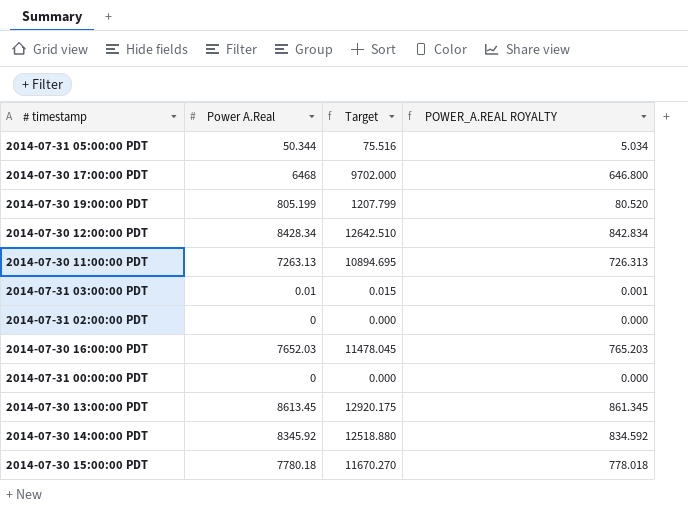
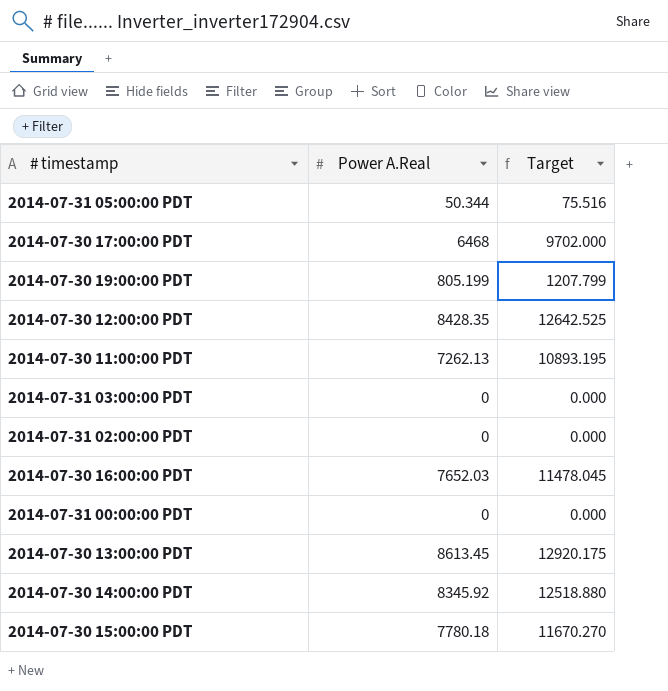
column POWER_A.REAL ROYALTY | formula: [Power A.Real] * 0.1 -> none
2014-07-30 12:00:00 PDT | Power A.Real: 8428.34 -> 8428.35
2014-07-30 12:00:00 PDT | Target: 12642.510 -> 12642.525
2014-07-30 11:00:00 PDT | Power A.Real: 7263.13 -> 7262.13
2014-07-30 11:00:00 PDT | Target: 10894.695 -> 10893.195
2014-07-31 03:00:00 PDT | Power A.Real: 0.01 -> 0
2014-07-31 03:00:00 PDT | Target: 0.015 -> 0.000

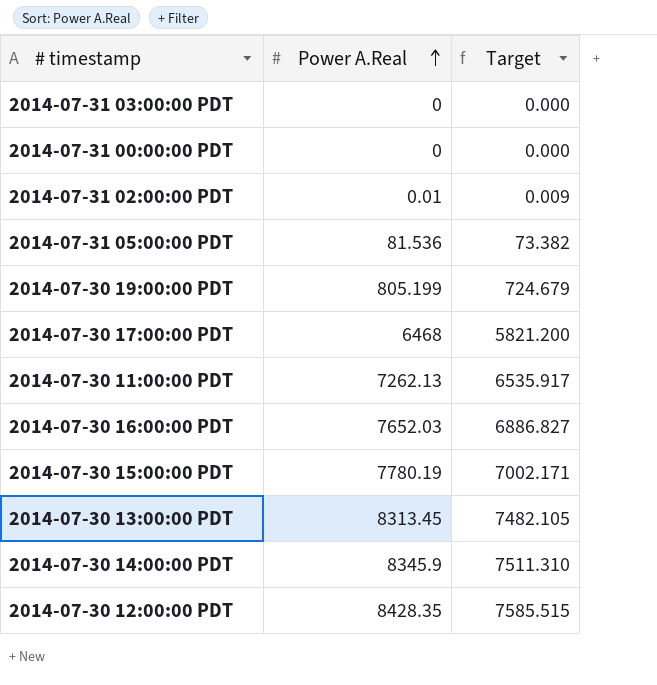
row order: none -> Power A.Real ascending
column Target | formula: [Power A.Real] * 1.5 -> [Power A.Real] * 0.9
2014-07-31 02:00:00 PDT | Power A.Real: 0 -> 0.01
2014-07-31 05:00:00 PDT | Power A.Real: 50.344 -> 81.536
2014-07-30 15:00:00 PDT | Power A.Real: 7780.18 -> 7780.19
2014-07-30 13:00:00 PDT | Power A.Real: 8613.45 -> 8313.45
2014-07-30 14:00:00 PDT | Power A.Real: 8345.92 -> 8345.9

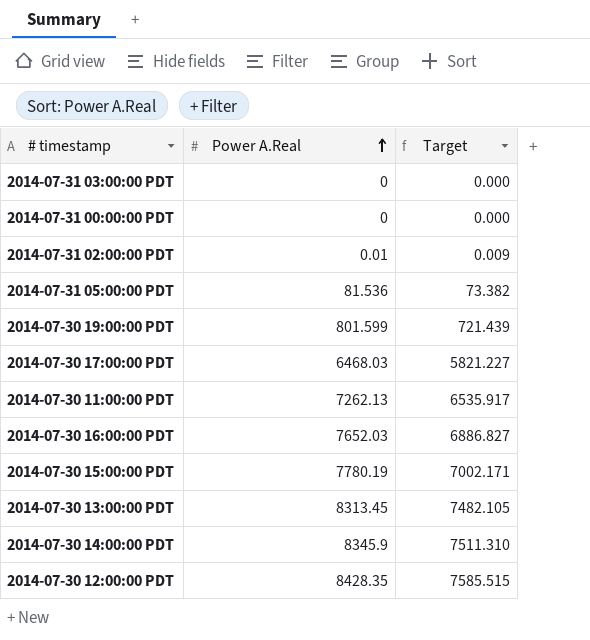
2014-07-30 19:00:00 PDT | Power A.Real: 805.199 -> 801.599
2014-07-30 19:00:00 PDT | Target: 724.679 -> 721.439
2014-07-30 17:00:00 PDT | Power A.Real: 6468 -> 6468.03
2014-07-30 17:00:00 PDT | Target: 5821.200 -> 5821.227

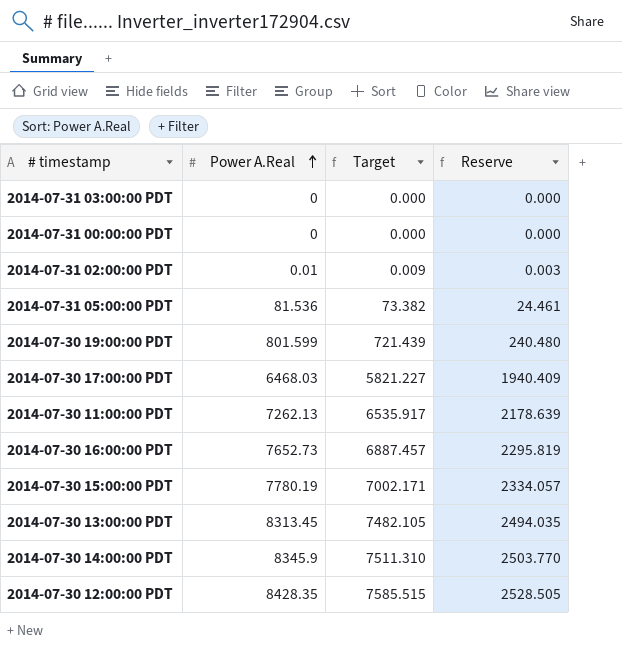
column Reserve | formula: none -> [Power A.Real] * 0.3
2014-07-30 16:00:00 PDT | Power A.Real: 7652.03 -> 7652.73
2014-07-30 16:00:00 PDT | Target: 6886.827 -> 6887.457

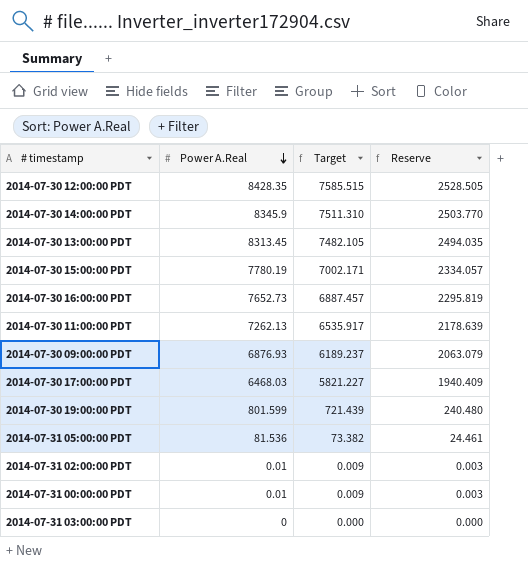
row order: Power A.Real ascending -> Power A.Real descending
row 2014-07-30 09:00:00 PDT: none -> 6876.93 | 6189.237 | 2063.079
2014-07-31 00:00:00 PDT | Power A.Real: 0 -> 0.01
2014-07-31 00:00:00 PDT | Target: 0.000 -> 0.009
2014-07-31 00:00:00 PDT | Reserve: 0.000 -> 0.003

